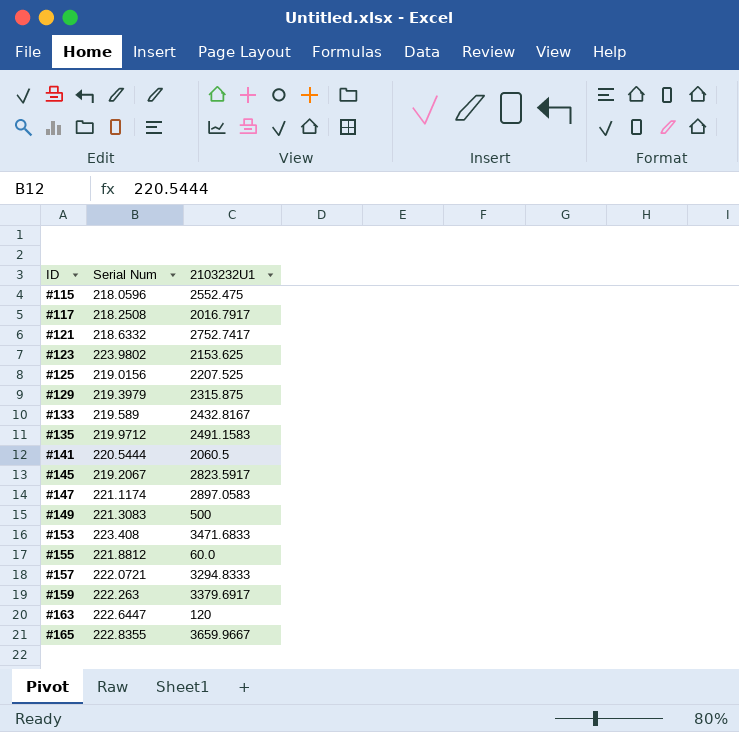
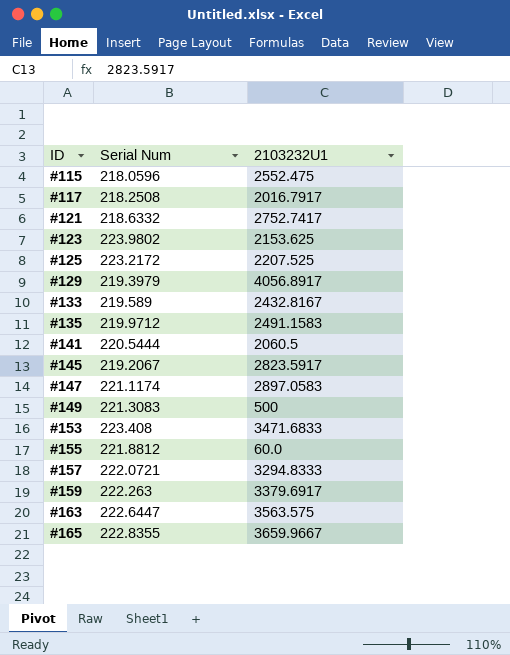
#125 | Serial Num: 219.0156 -> 223.2172
#129 | 2103232U1: 2315.875 -> 4056.8917
#163 | 2103232U1: 120 -> 3563.575

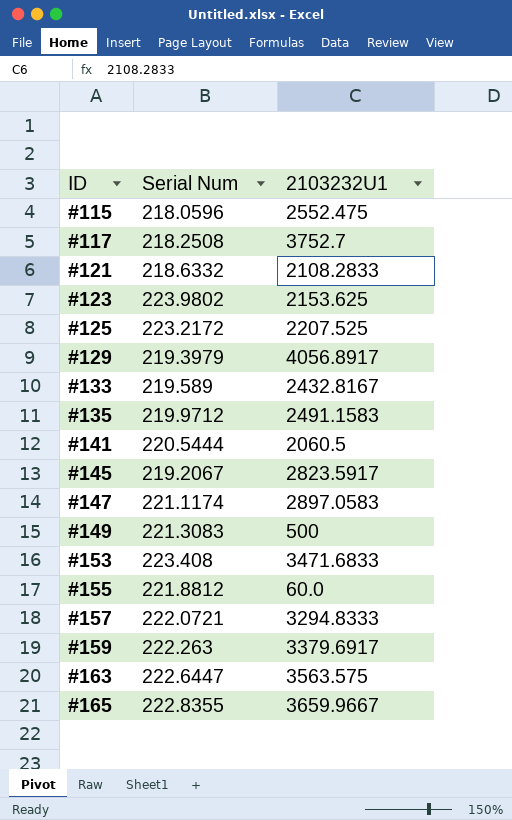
#117 | 2103232U1: 2016.7917 -> 3752.7
#121 | 2103232U1: 2752.7417 -> 2108.2833

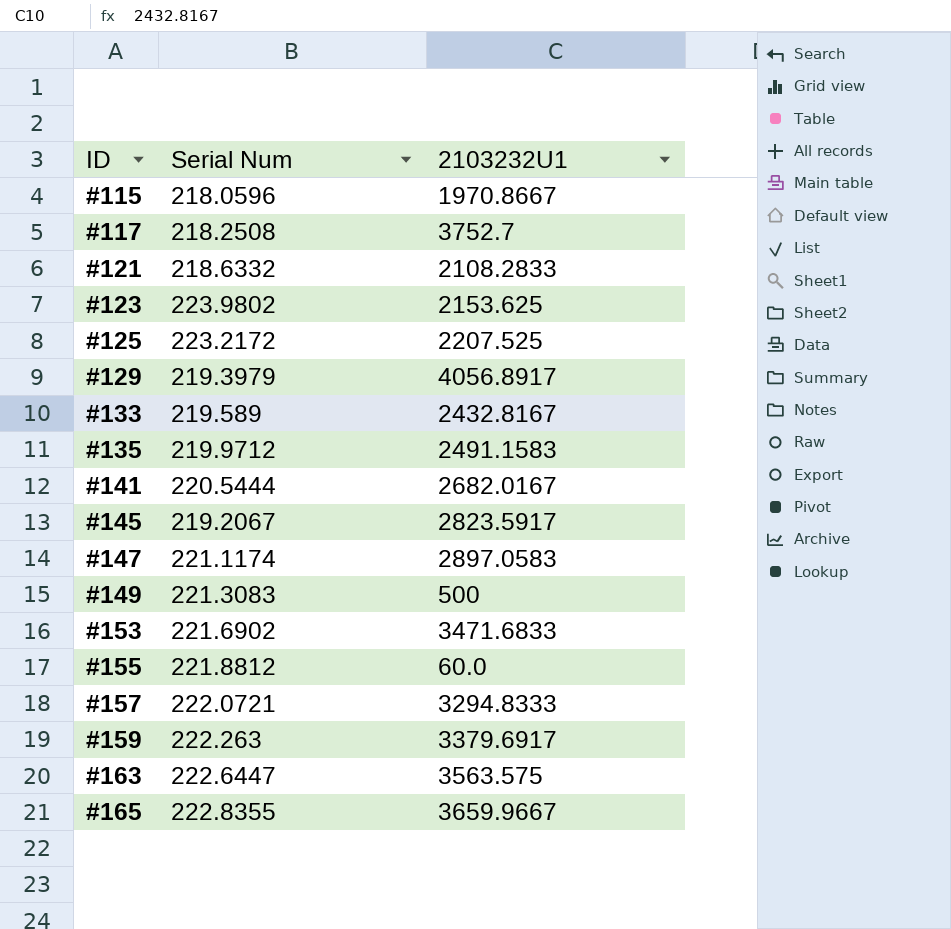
#115 | 2103232U1: 2552.475 -> 1970.8667
#141 | 2103232U1: 2060.5 -> 2682.0167
#153 | Serial Num: 223.408 -> 221.6902

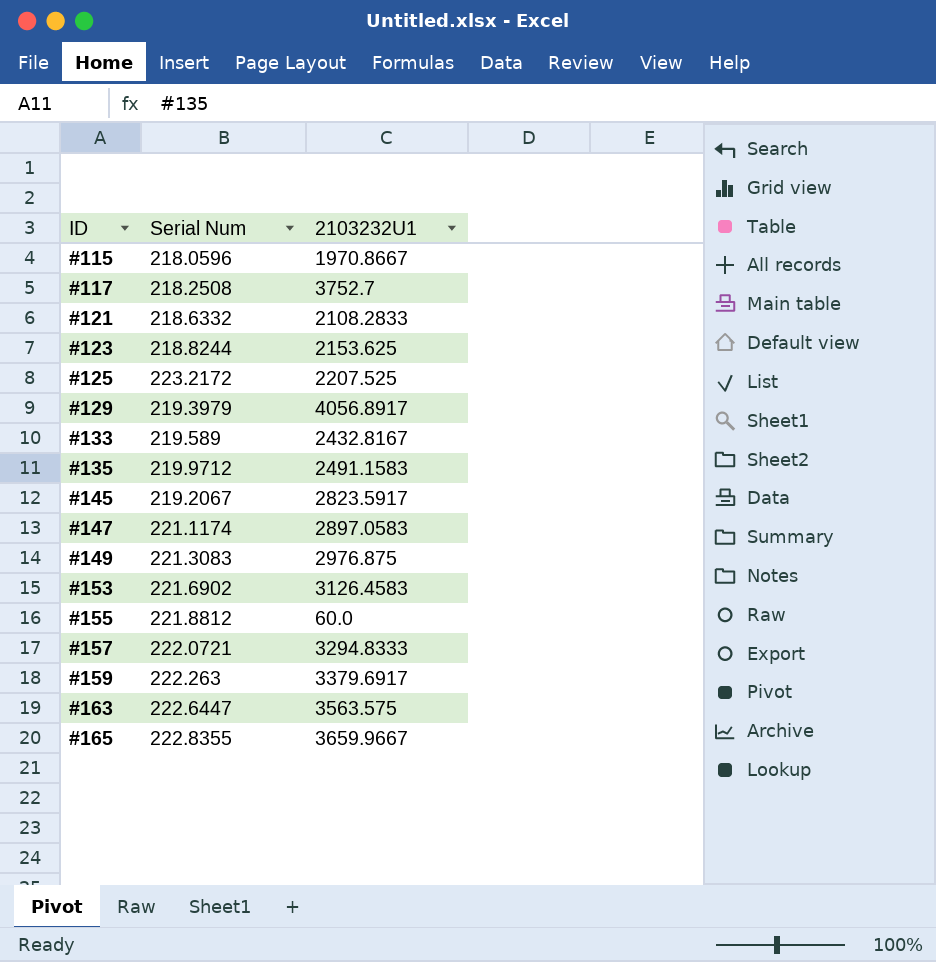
row #141: 220.5444 | 2682.0167 -> none
#123 | Serial Num: 223.9802 -> 218.8244
#149 | 2103232U1: 500 -> 2976.875
#153 | 2103232U1: 3471.6833 -> 3126.4583

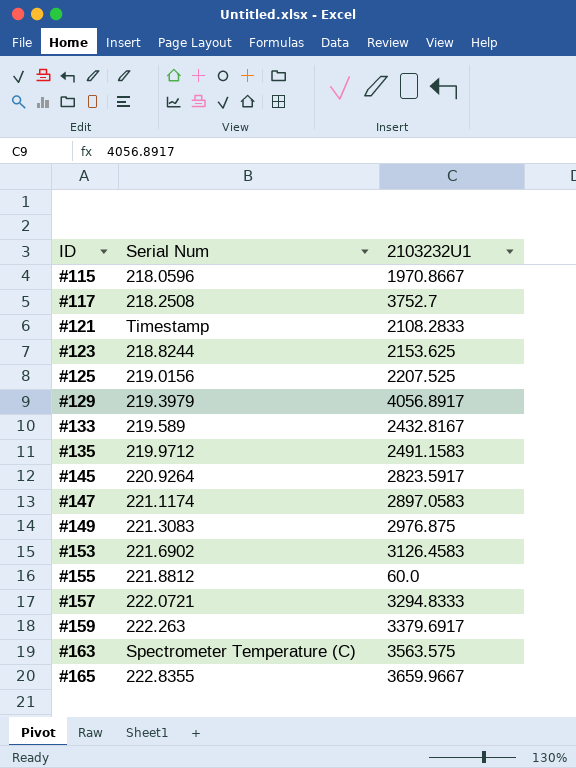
#121 | Serial Num: 218.6332 -> Timestamp
#125 | Serial Num: 223.2172 -> 219.0156
#145 | Serial Num: 219.2067 -> 220.9264
#163 | Serial Num: 222.6447 -> Spectrometer Temperature (C)

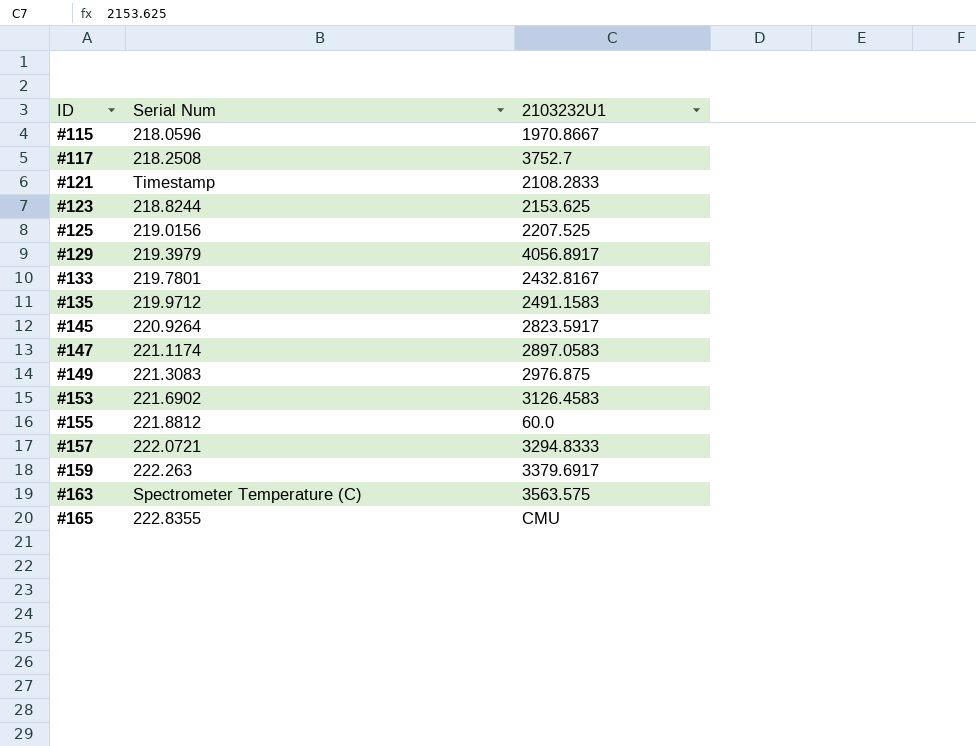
#133 | Serial Num: 219.589 -> 219.7801
#165 | 2103232U1: 3659.9667 -> CMU

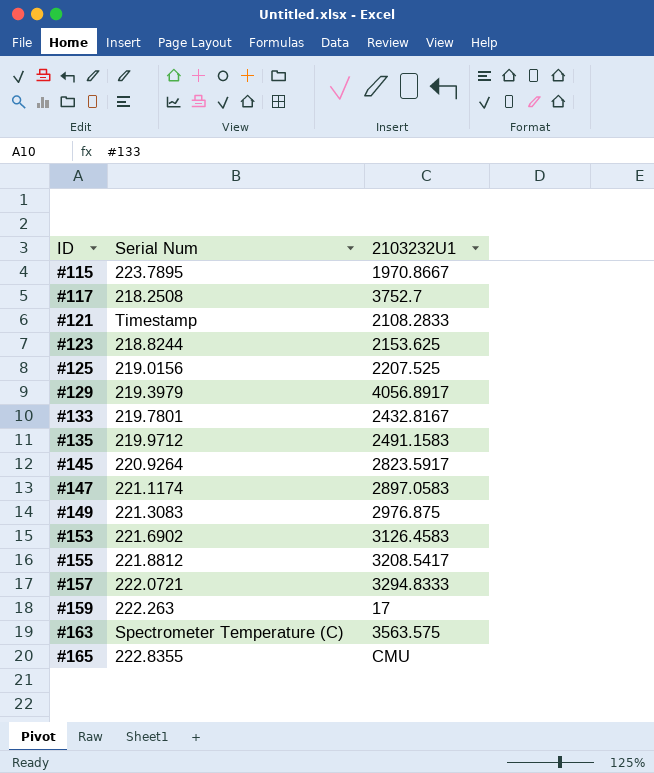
#115 | Serial Num: 218.0596 -> 223.7895
#155 | 2103232U1: 60.0 -> 3208.5417
#159 | 2103232U1: 3379.6917 -> 17

